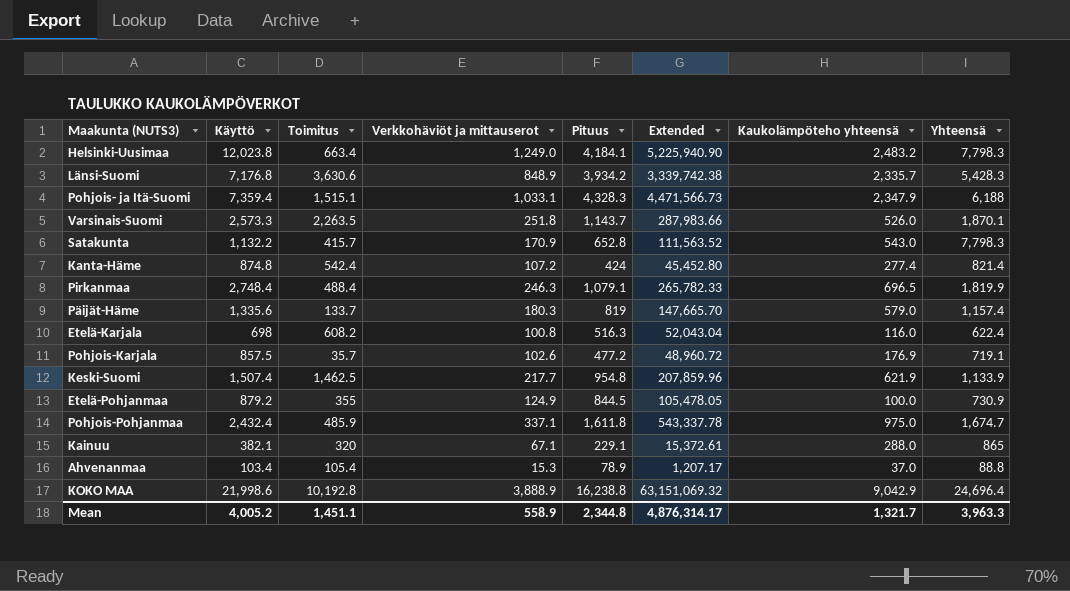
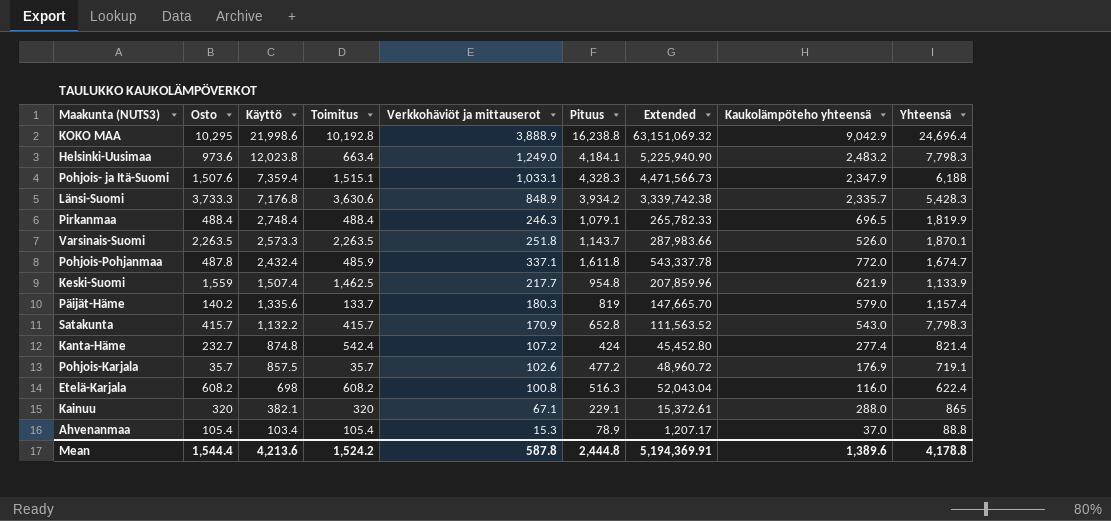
row order: none -> Käyttö descending
column Osto | position: none -> 2
row Etelä-Pohjanmaa: 879.2 | 355 | 124.9 | 844.5 | 105,478.05 | 100.0 | 730.9 -> none
Pohjois-Pohjanmaa | Kaukolämpöteho yhteensä: 975.0 -> 772.0
Mean | Käyttö: 4,005.2 -> 4,213.6
Mean | Toimitus: 1,451.1 -> 1,524.2
Mean | Verkkohäviöt ja mittauserot: 558.9 -> 587.8
Mean | Pituus: 2,344.8 -> 2,444.8
Mean | Extended: 4,876,314.17 -> 5,194,369.91
Mean | Kaukolämpöteho yhteensä: 1,321.7 -> 1,389.6
Mean | Yhteensä: 3,963.3 -> 4,178.8

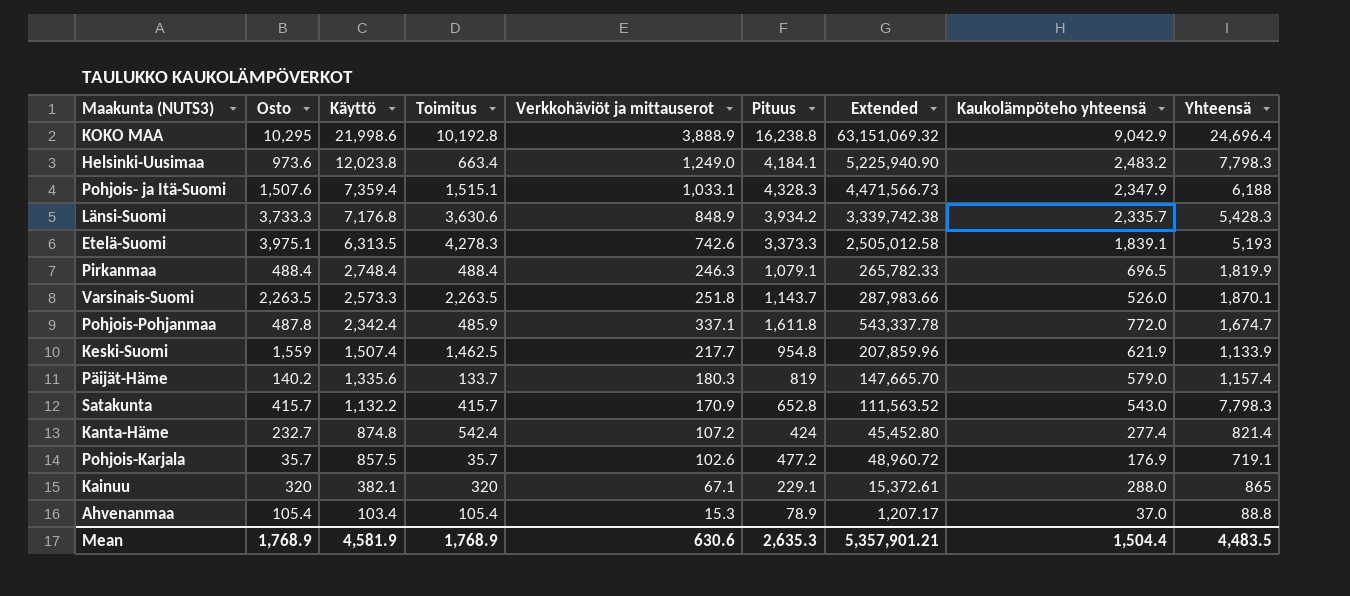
row Etelä-Karjala: 608.2 | 698 | 608.2 | 100.8 | 516.3 | 52,043.04 | 116.0 | 622.4 -> none
row Etelä-Suomi: none -> 3,975.1 | 6,313.5 | 4,278.3 | 742.6 | 3,373.3 | 2,505,012.58 | 1,839.1 | 5,193
Pohjois-Pohjanmaa | Käyttö: 2,432.4 -> 2,342.4
Mean | Osto: 1,544.4 -> 1,768.9
Mean | Käyttö: 4,213.6 -> 4,581.9
Mean | Toimitus: 1,524.2 -> 1,768.9
Mean | Verkkohäviöt ja mittauserot: 587.8 -> 630.6
Mean | Pituus: 2,444.8 -> 2,635.3
Mean | Extended: 5,194,369.91 -> 5,357,901.21
Mean | Kaukolämpöteho yhteensä: 1,389.6 -> 1,504.4
Mean | Yhteensä: 4,178.8 -> 4,483.5

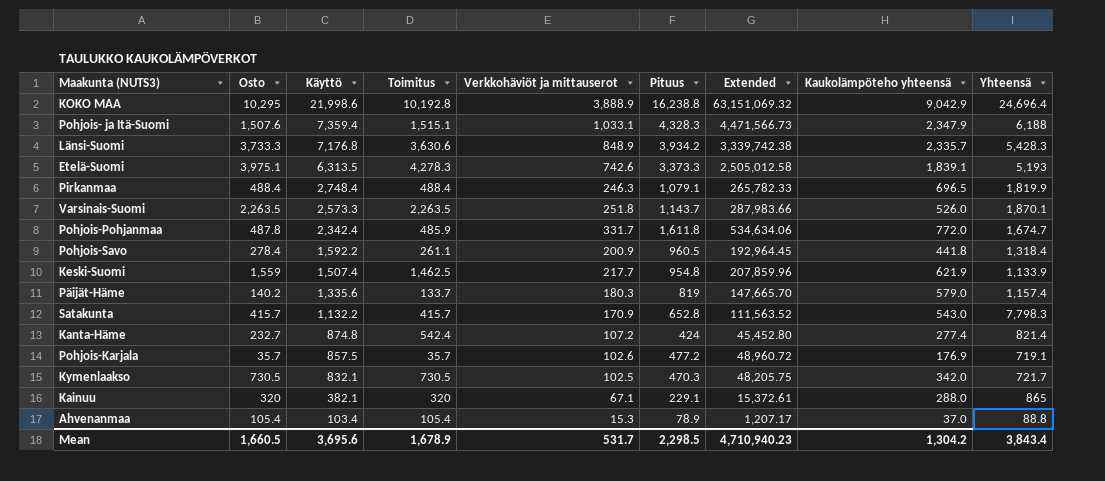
row Helsinki-Uusimaa: 973.6 | 12,023.8 | 663.4 | 1,249.0 | 4,184.1 | 5,225,940.90 | 2,483.2 | 7,798.3 -> none
Pohjois-Pohjanmaa | Verkkohäviöt ja mittauserot: 337.1 -> 331.7
Pohjois-Pohjanmaa | Extended: 543,337.78 -> 534,634.06
row Pohjois-Savo: none -> 278.4 | 1,592.2 | 261.1 | 200.9 | 960.5 | 192,964.45 | 441.8 | 1,318.4
row Kymenlaakso: none -> 730.5 | 832.1 | 730.5 | 102.5 | 470.3 | 48,205.75 | 342.0 | 721.7
Mean | Osto: 1,768.9 -> 1,660.5
Mean | Käyttö: 4,581.9 -> 3,695.6
Mean | Toimitus: 1,768.9 -> 1,678.9
Mean | Verkkohäviöt ja mittauserot: 630.6 -> 531.7
Mean | Pituus: 2,635.3 -> 2,298.5
Mean | Extended: 5,357,901.21 -> 4,710,940.23
Mean | Kaukolämpöteho yhteensä: 1,504.4 -> 1,304.2
Mean | Yhteensä: 4,483.5 -> 3,843.4

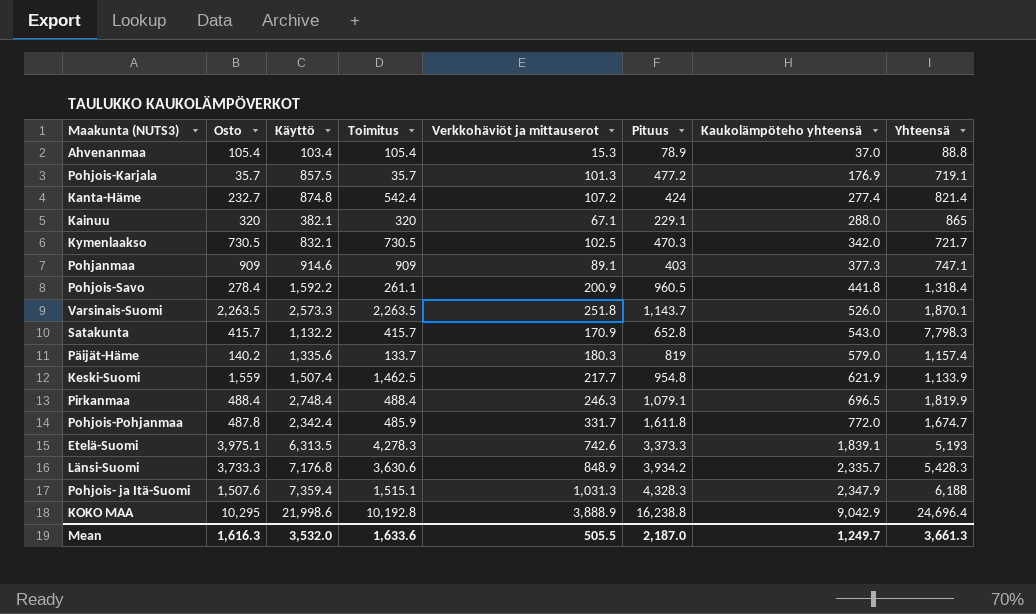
row order: Käyttö descending -> Kaukolämpöteho yhteensä ascending
column Extended | formula: [Verkkohäviöt ja mittauserot] * [Pituus] -> none
Pohjois-Karjala | Verkkohäviöt ja mittauserot: 102.6 -> 101.3
row Pohjanmaa: none -> 909 | 914.6 | 909 | 89.1 | 403 | 377.3 | 747.1
Pohjois- ja Itä-Suomi | Verkkohäviöt ja mittauserot: 1,033.1 -> 1,031.3
Mean | Osto: 1,660.5 -> 1,616.3
Mean | Käyttö: 3,695.6 -> 3,532.0
Mean | Toimitus: 1,678.9 -> 1,633.6
Mean | Verkkohäviöt ja mittauserot: 531.7 -> 505.5
Mean | Pituus: 2,298.5 -> 2,187.0
Mean | Kaukolämpöteho yhteensä: 1,304.2 -> 1,249.7
Mean | Yhteensä: 3,843.4 -> 3,661.3

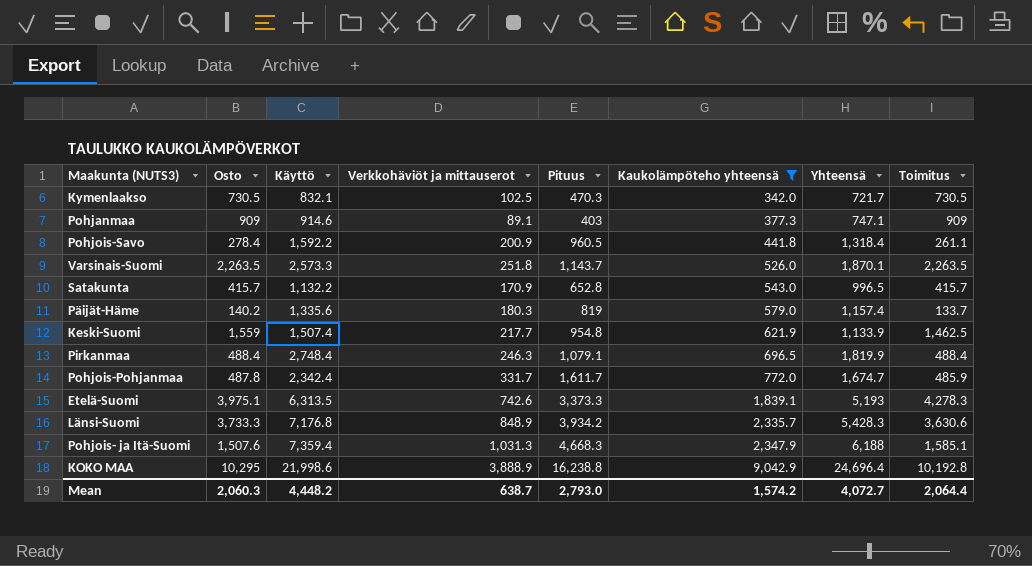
filter: none -> Kaukolämpöteho yhteensä >= 342.0
column Toimitus | position: 4 -> 8
Satakunta | Yhteensä: 7,798.3 -> 996.5
Pohjois-Pohjanmaa | Pituus: 1,611.8 -> 1,611.7
Pohjois- ja Itä-Suomi | Pituus: 4,328.3 -> 4,668.3
Pohjois- ja Itä-Suomi | Toimitus: 1,515.1 -> 1,585.1
Mean | Osto: 1,616.3 -> 2,060.3
Mean | Käyttö: 3,532.0 -> 4,448.2
Mean | Verkkohäviöt ja mittauserot: 505.5 -> 638.7
Mean | Pituus: 2,187.0 -> 2,793.0
Mean | Kaukolämpöteho yhteensä: 1,249.7 -> 1,574.2
Mean | Yhteensä: 3,661.3 -> 4,072.7
Mean | Toimitus: 1,633.6 -> 2,064.4

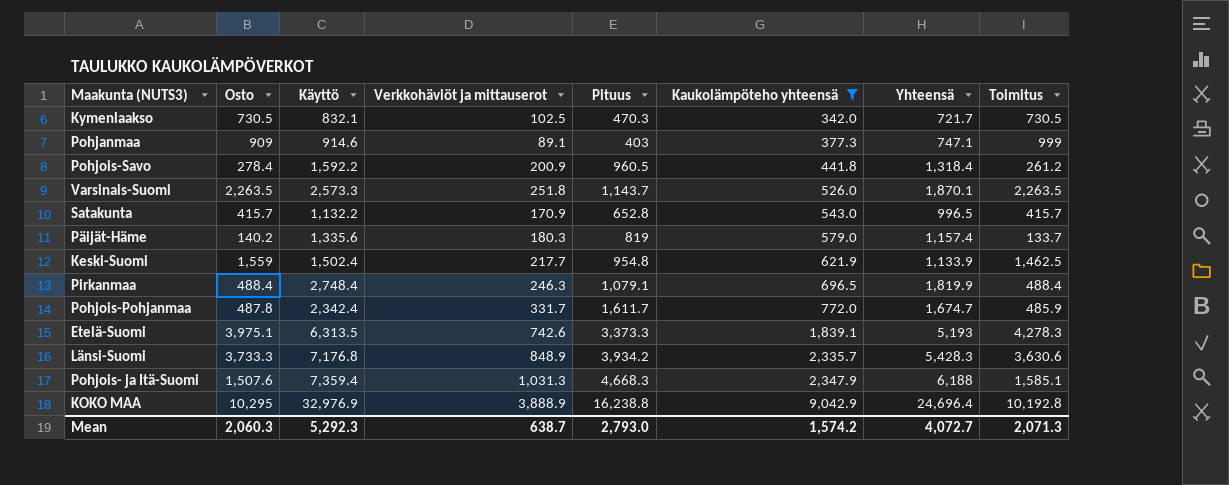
Pohjanmaa | Toimitus: 909 -> 999
Pohjois-Savo | Toimitus: 261.1 -> 261.2
Keski-Suomi | Käyttö: 1,507.4 -> 1,502.4
KOKO MAA | Käyttö: 21,998.6 -> 32,976.9
Mean | Käyttö: 4,448.2 -> 5,292.3
Mean | Toimitus: 2,064.4 -> 2,071.3

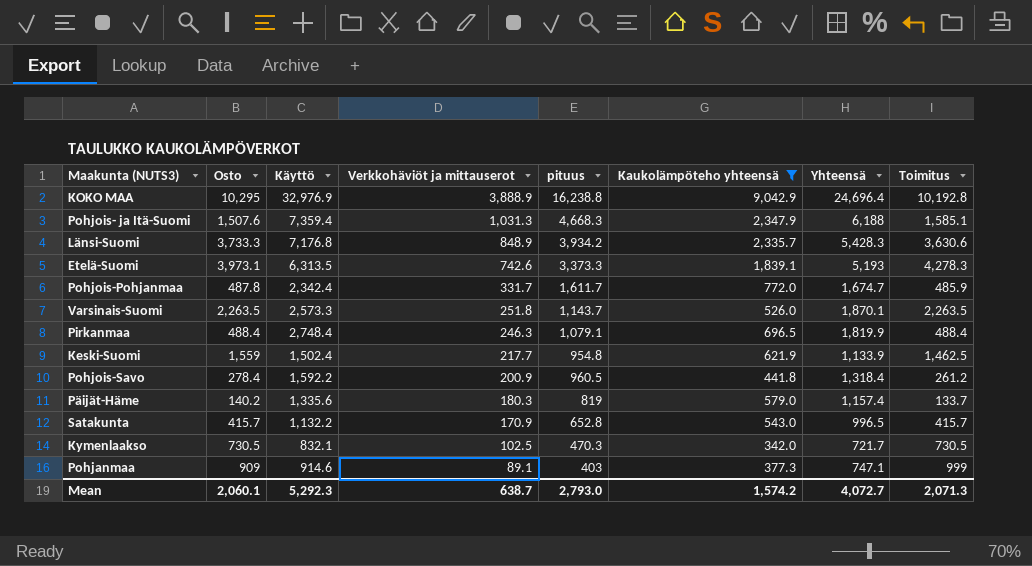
row order: Kaukolämpöteho yhteensä ascending -> Verkkohäviöt ja mittauserot descending
column name: Pituus -> pituus
Etelä-Suomi | Osto: 3,975.1 -> 3,973.1
Mean | Osto: 2,060.3 -> 2,060.1

